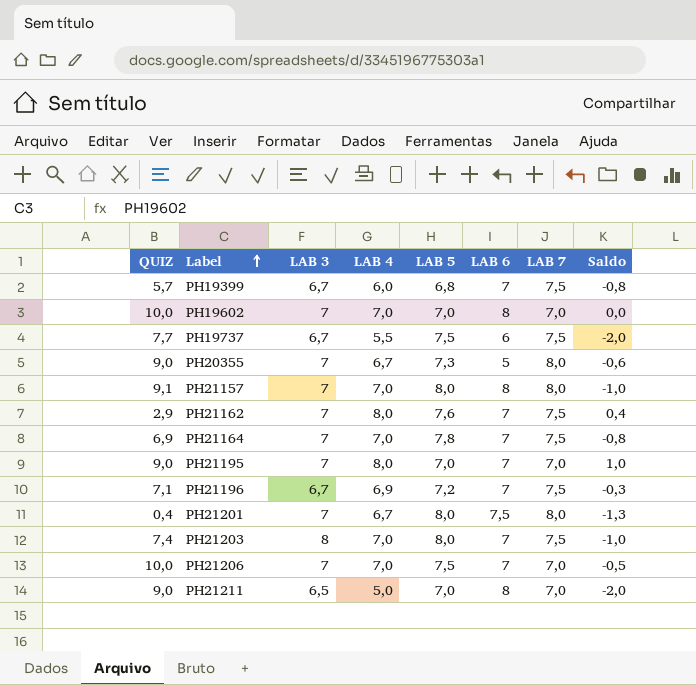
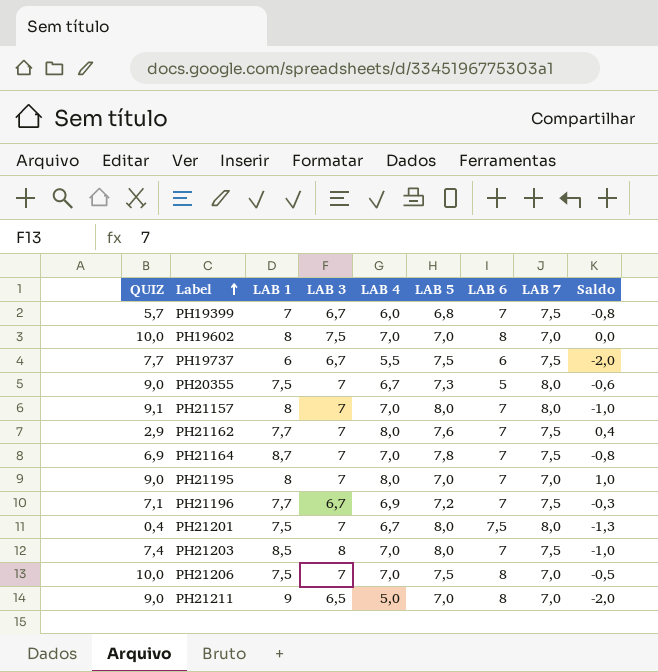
column LAB 1 | position: none -> 3
PH19602 | LAB 3: 7 -> 7,5
PH21157 | LAB 6: 8 -> 7
PH21206 | LAB 6: 7 -> 8

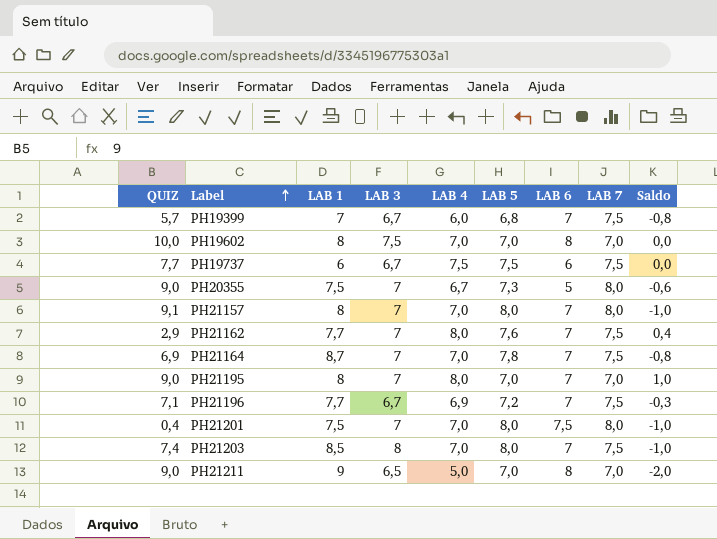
row PH21206: 10,0 | 7,5 | 7 | 7,0 | 7,5 | 8 | 7,0 | -0,5 -> none
PH19737 | LAB 4: 5,5 -> 7,5
PH19737 | Saldo: -2,0 -> 0,0
PH21201 | LAB 4: 6,7 -> 7,0
PH21201 | Saldo: -1,3 -> -1,0

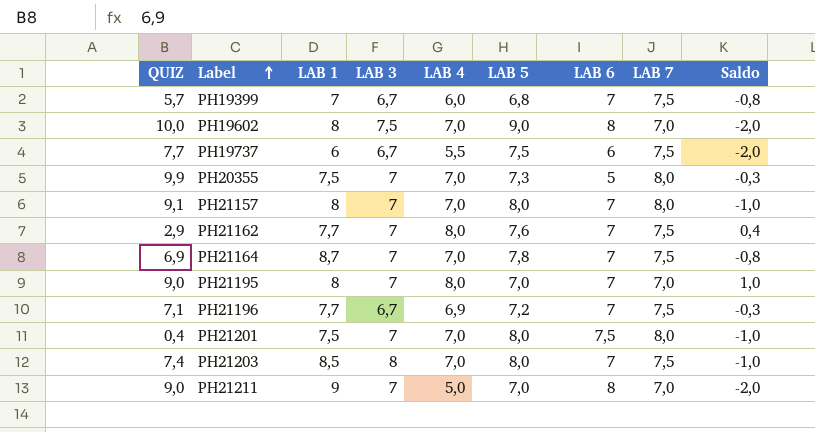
PH19602 | LAB 5: 7,0 -> 9,0
PH19602 | Saldo: 0,0 -> -2,0
PH19737 | LAB 4: 7,5 -> 5,5
PH19737 | Saldo: 0,0 -> -2,0
PH20355 | QUIZ: 9,0 -> 9,9
PH20355 | LAB 4: 6,7 -> 7,0
PH20355 | Saldo: -0,6 -> -0,3
PH21211 | LAB 3: 6,5 -> 7

